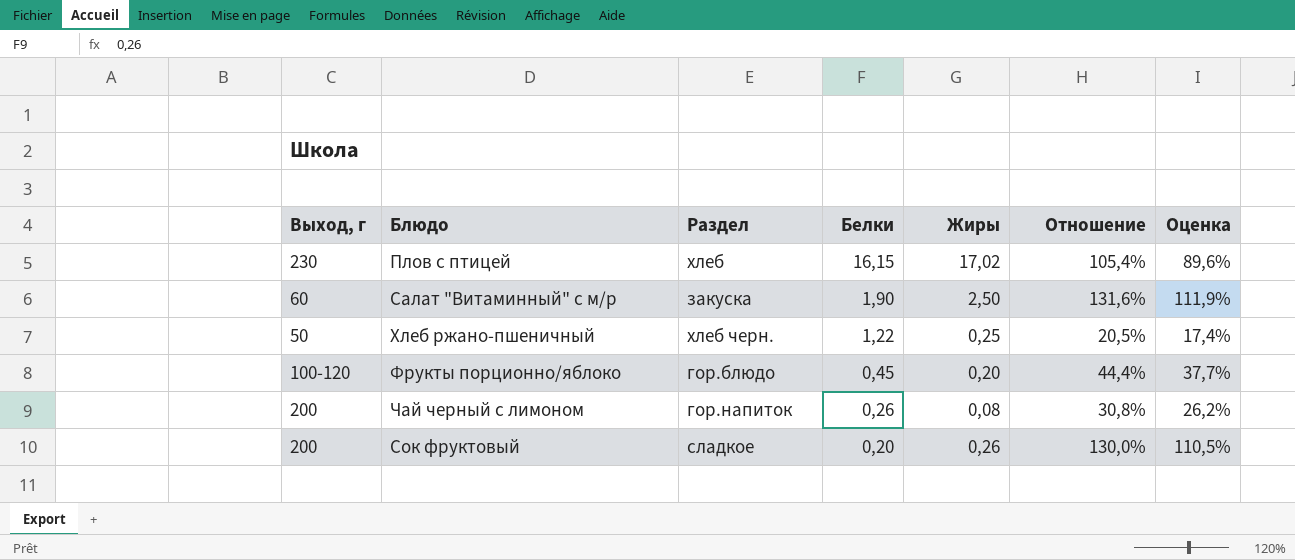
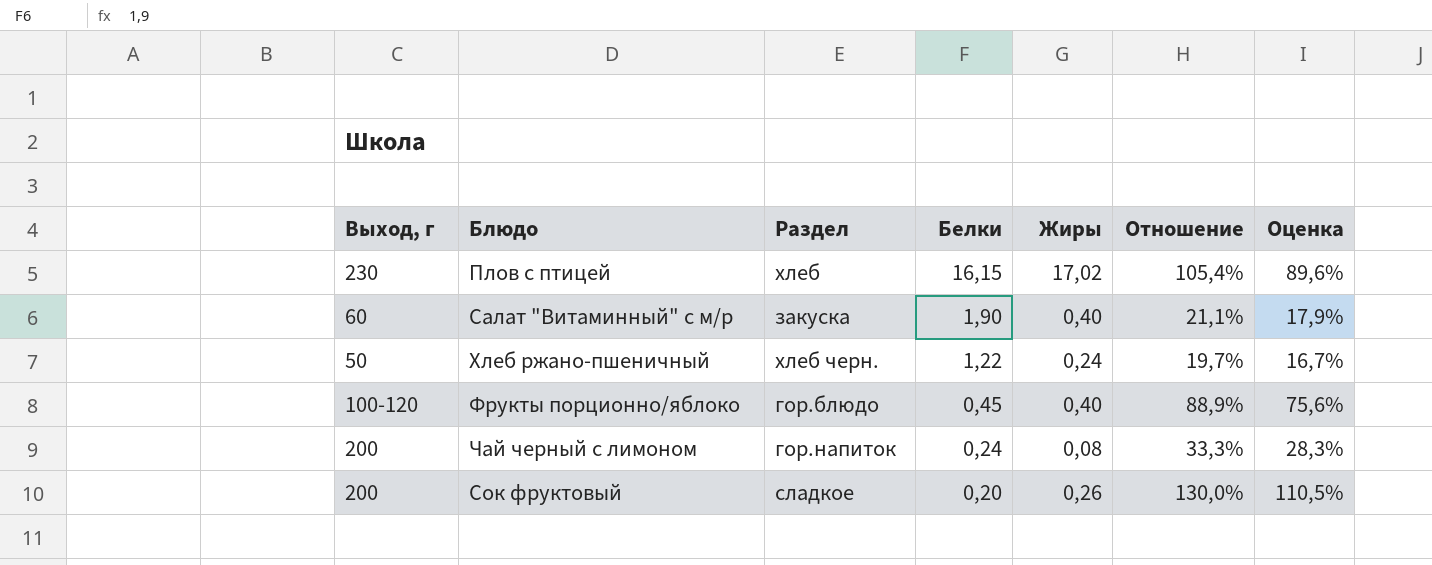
Салат "Витаминный" с м/р | Жиры: 2,50 -> 0,40
Салат "Витаминный" с м/р | Отношение: 131,6% -> 21,1%
Салат "Витаминный" с м/р | Оценка: 111,9% -> 17,9%
Хлеб ржано-пшеничный | Жиры: 0,25 -> 0,24
Хлеб ржано-пшеничный | Отношение: 20,5% -> 19,7%
Хлеб ржано-пшеничный | Оценка: 17,4% -> 16,7%
Фрукты порционно/яблоко | Жиры: 0,20 -> 0,40
Фрукты порционно/яблоко | Отношение: 44,4% -> 88,9%
Фрукты порционно/яблоко | Оценка: 37,7% -> 75,6%
Чай черный с лимоном | Белки: 0,26 -> 0,24
Чай черный с лимоном | Отношение: 30,8% -> 33,3%
Чай черный с лимоном | Оценка: 26,2% -> 28,3%

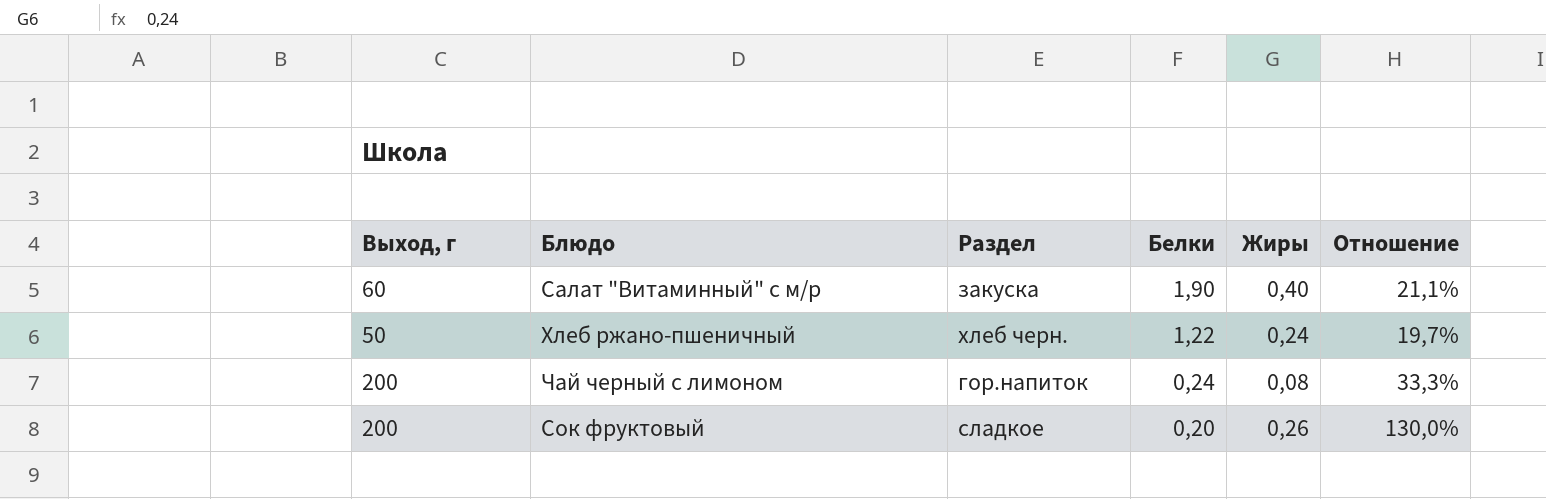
column Оценка | formula: [Отношение] * 0,85 -> none
row Плов с птицей: 230 | хлеб | 16,15 | 17,02 | 105,4% | 89,6% -> none
row Фрукты порционно/яблоко: 100-120 | гор.блюдо | 0,45 | 0,40 | 88,9% | 75,6% -> none

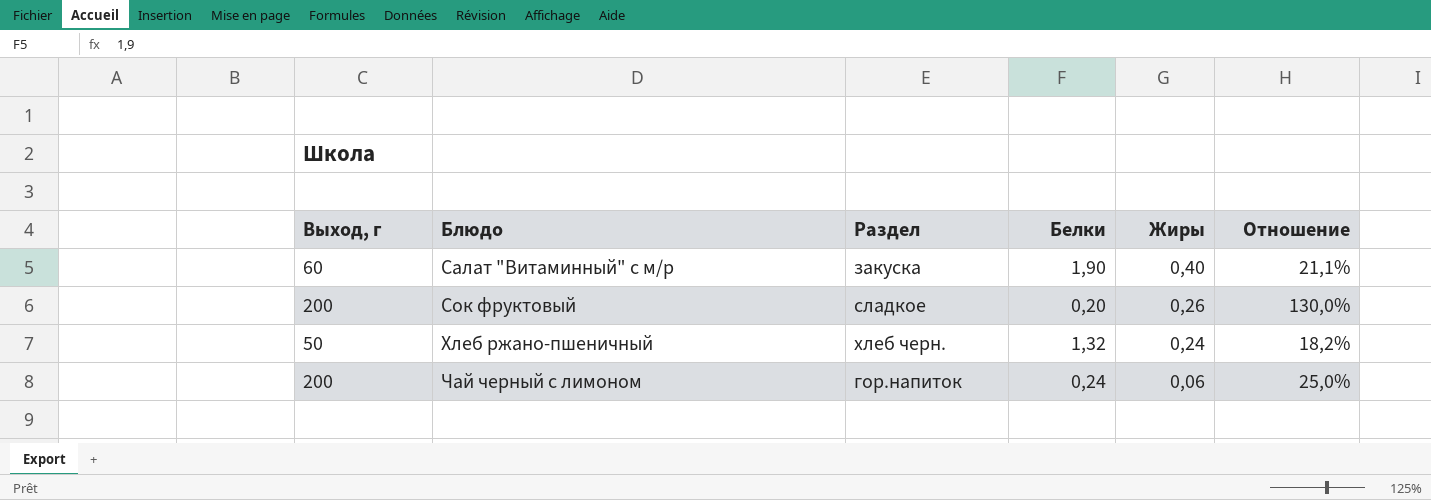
row order: Белки descending -> Блюдо ascending
Хлеб ржано-пшеничный | Белки: 1,22 -> 1,32
Хлеб ржано-пшеничный | Отношение: 19,7% -> 18,2%
Чай черный с лимоном | Жиры: 0,08 -> 0,06
Чай черный с лимоном | Отношение: 33,3% -> 25,0%

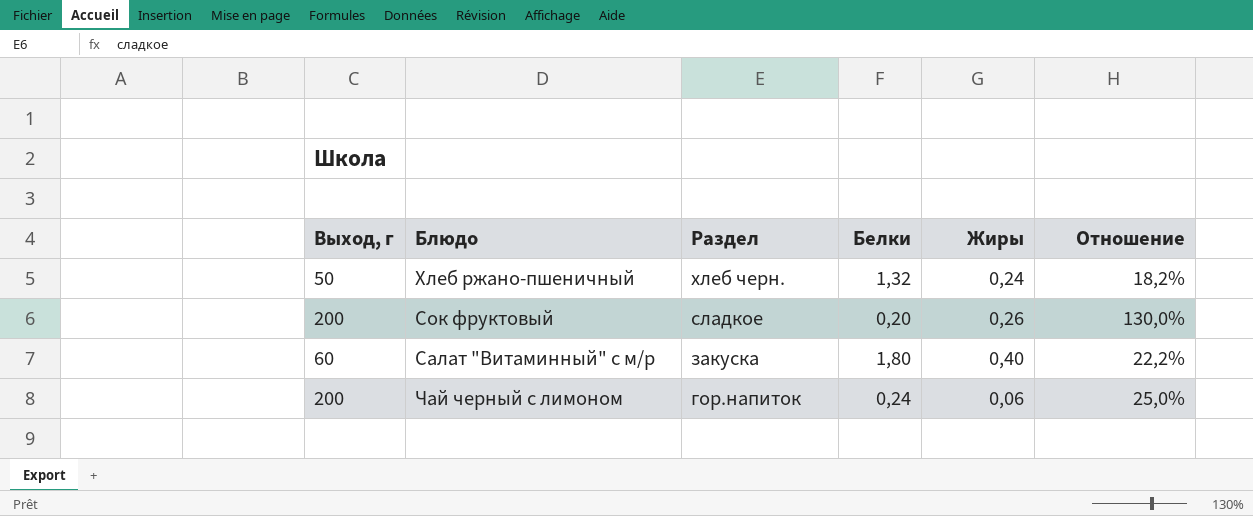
row order: Блюдо ascending -> Раздел descending
Салат "Витаминный" с м/р | Белки: 1,90 -> 1,80
Салат "Витаминный" с м/р | Отношение: 21,1% -> 22,2%

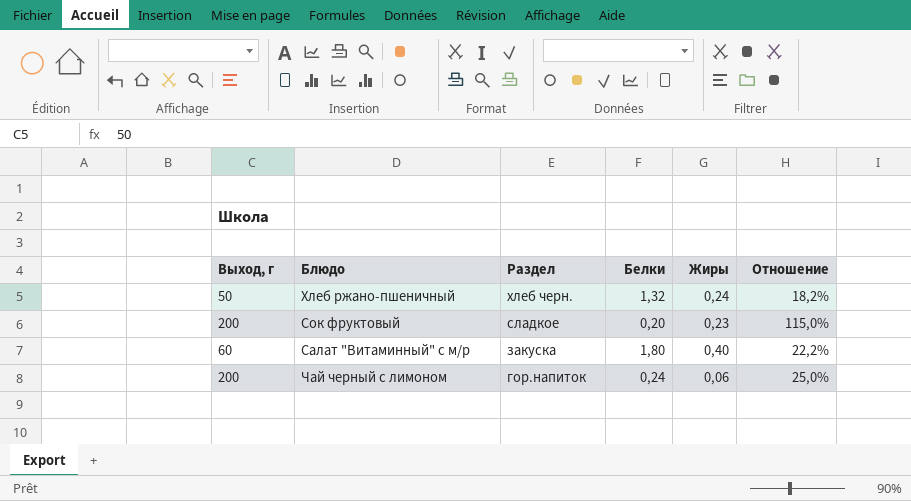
Сок фруктовый | Жиры: 0,26 -> 0,23
Сок фруктовый | Отношение: 130,0% -> 115,0%

